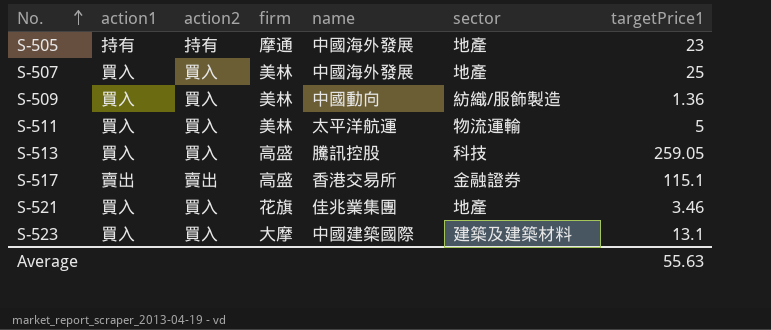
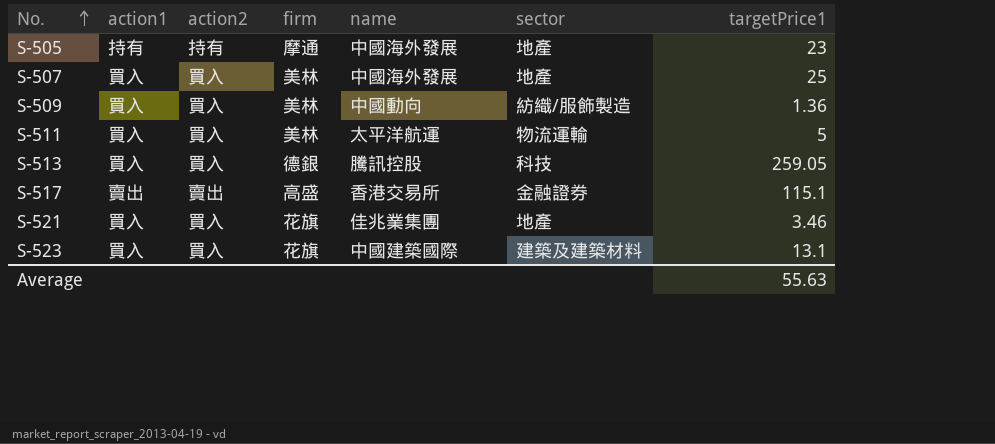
S-513 | firm: 高盛 -> 德銀
S-523 | firm: 大摩 -> 花旗

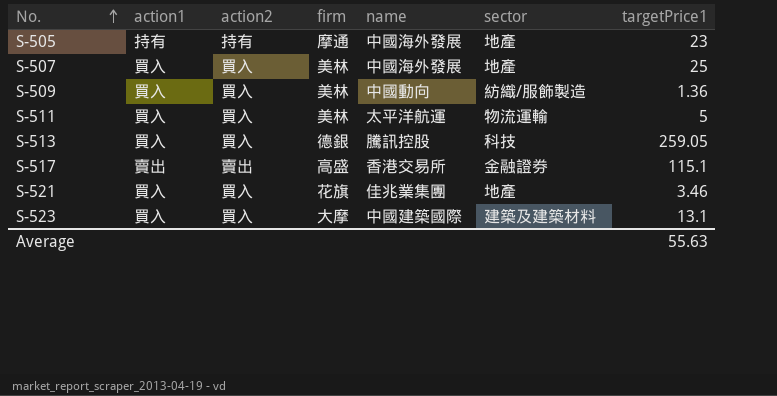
S-523 | firm: 花旗 -> 大摩

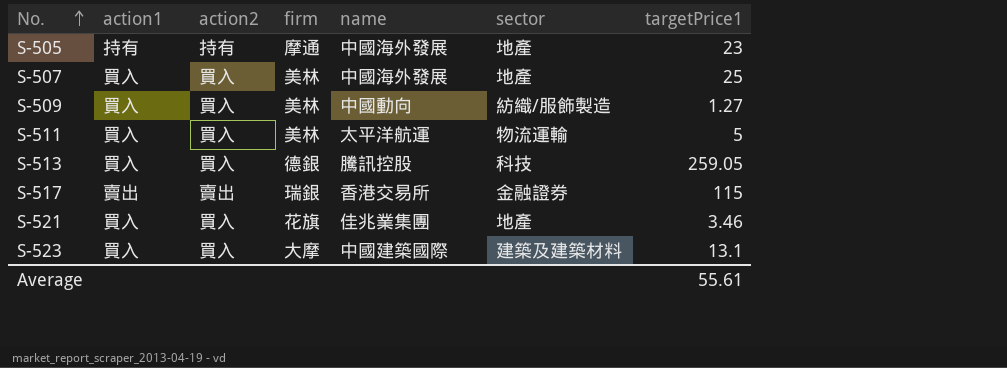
S-509 | targetPrice1: 1.36 -> 1.27
S-517 | firm: 高盛 -> 瑞銀
S-517 | targetPrice1: 115.1 -> 115
Average | targetPrice1: 55.63 -> 55.61

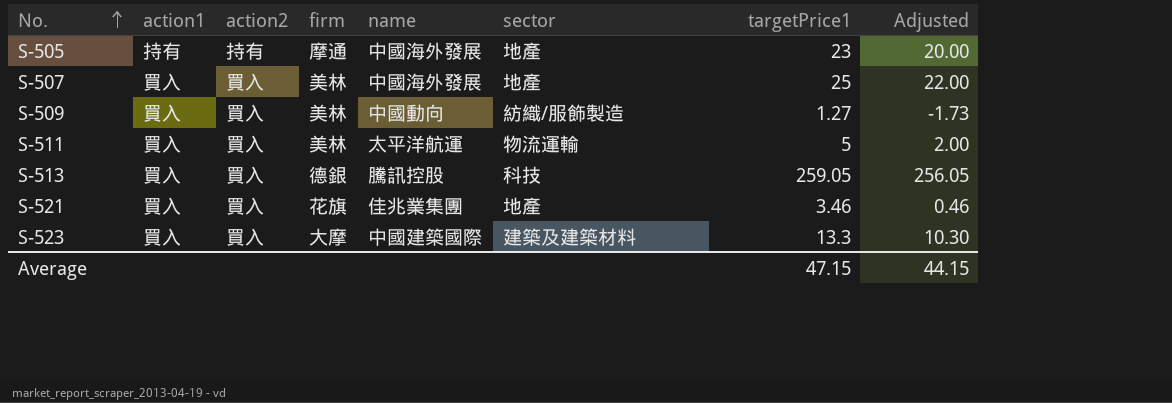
column Adjusted | formula: none -> [targetPrice1] - 3
row S-517: 賣出 | 賣出 | 瑞銀 | 香港交易所 | 金融證券 | 115 -> none
S-523 | targetPrice1: 13.1 -> 13.3
Average | targetPrice1: 55.61 -> 47.15

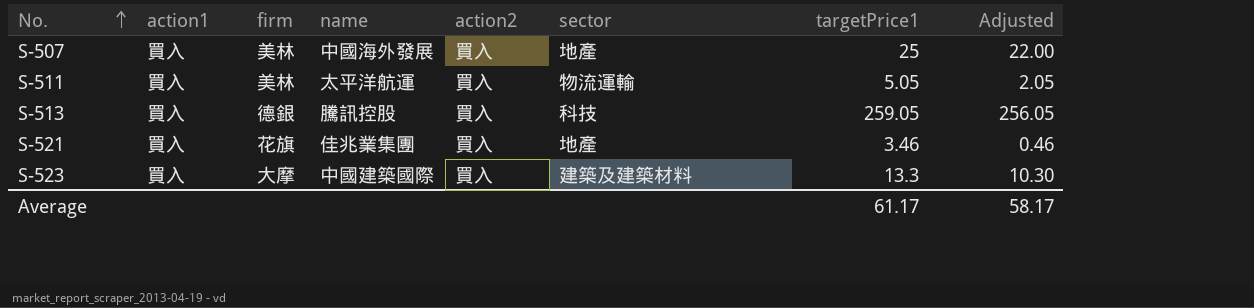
column action2 | position: 3 -> 5
row S-505: 持有 | 持有 | 摩通 | 中國海外發展 | 地產 | 23 | 20.00 -> none
row S-509: 買入 | 買入 | 美林 | 中國動向 | 紡織/服飾製造 | 1.27 | -1.73 -> none
S-511 | targetPrice1: 5 -> 5.05
S-511 | Adjusted: 2.00 -> 2.05
Average | targetPrice1: 47.15 -> 61.17
Average | Adjusted: 44.15 -> 58.17

